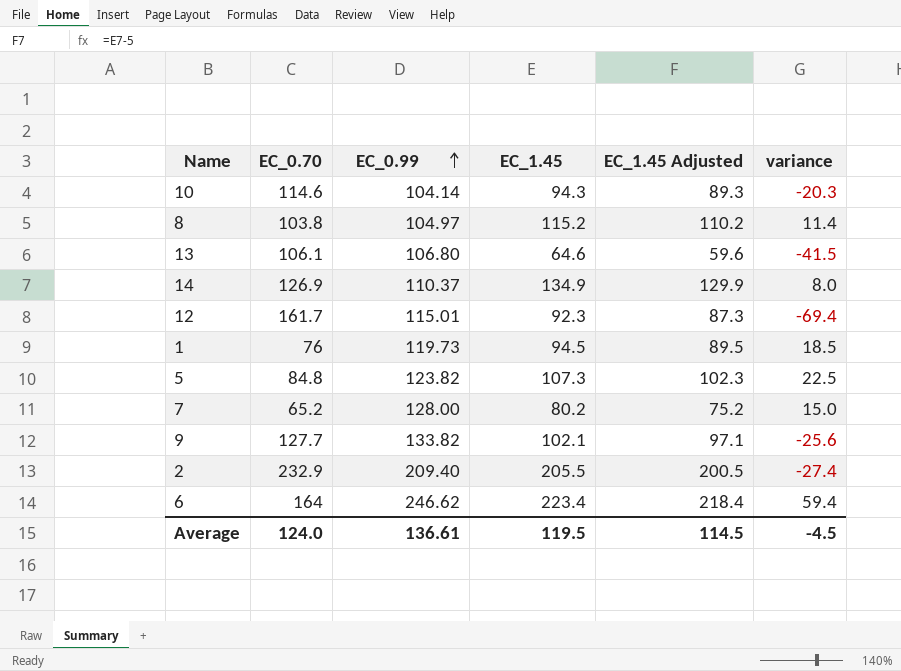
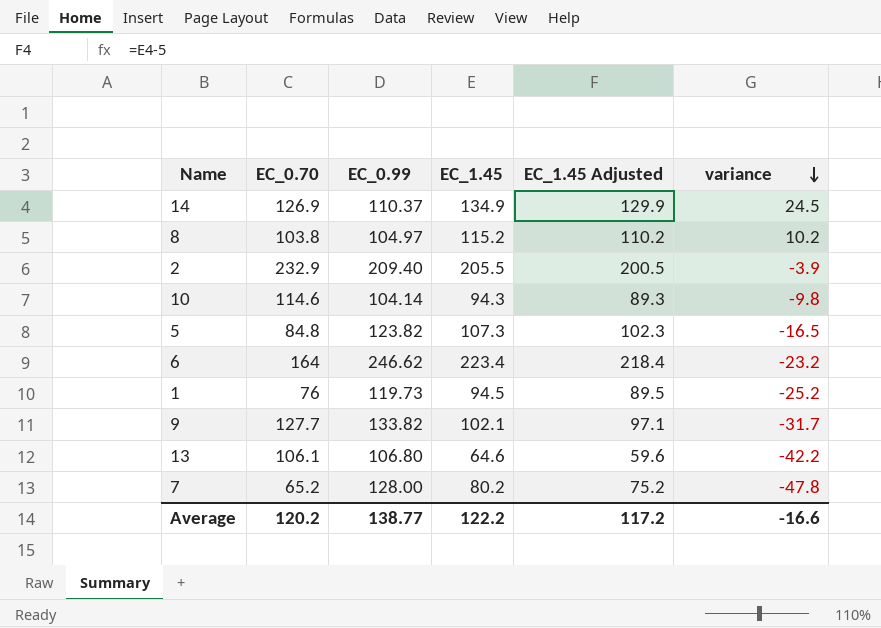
row order: EC_0.99 ascending -> variance descending
column variance | formula: [EC_1.45] - [EC_0.70] -> [EC_1.45] - [EC_0.99]
row 12: 161.7 | 115.01 | 92.3 | 87.3 | -69.4 -> none
Average | EC_0.70: 124.0 -> 120.2
Average | EC_0.99: 136.61 -> 138.77
Average | EC_1.45: 119.5 -> 122.2
Average | EC_1.45 Adjusted: 114.5 -> 117.2
Average | variance: -4.5 -> -16.6

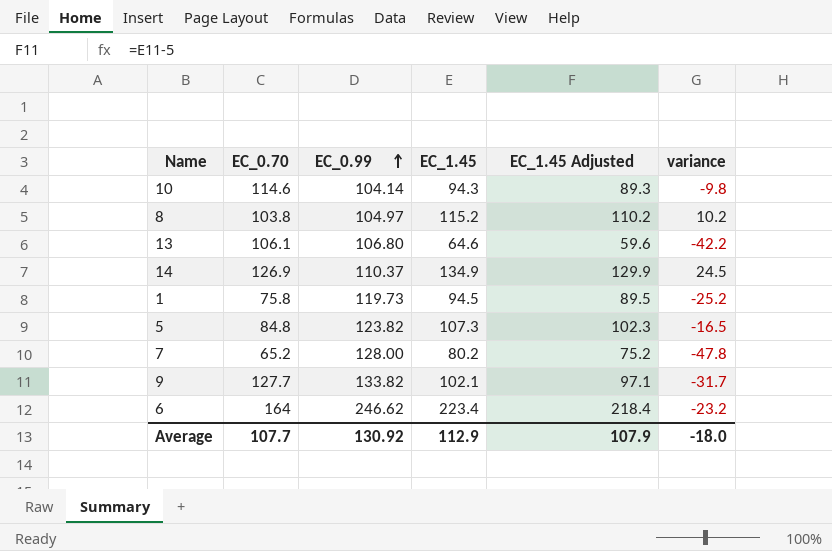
row order: variance descending -> EC_0.99 ascending
row 2: 232.9 | 209.40 | 205.5 | 200.5 | -3.9 -> none
1 | EC_0.70: 76 -> 75.8
Average | EC_0.70: 120.2 -> 107.7
Average | EC_0.99: 138.77 -> 130.92
Average | EC_1.45: 122.2 -> 112.9
Average | EC_1.45 Adjusted: 117.2 -> 107.9
Average | variance: -16.6 -> -18.0

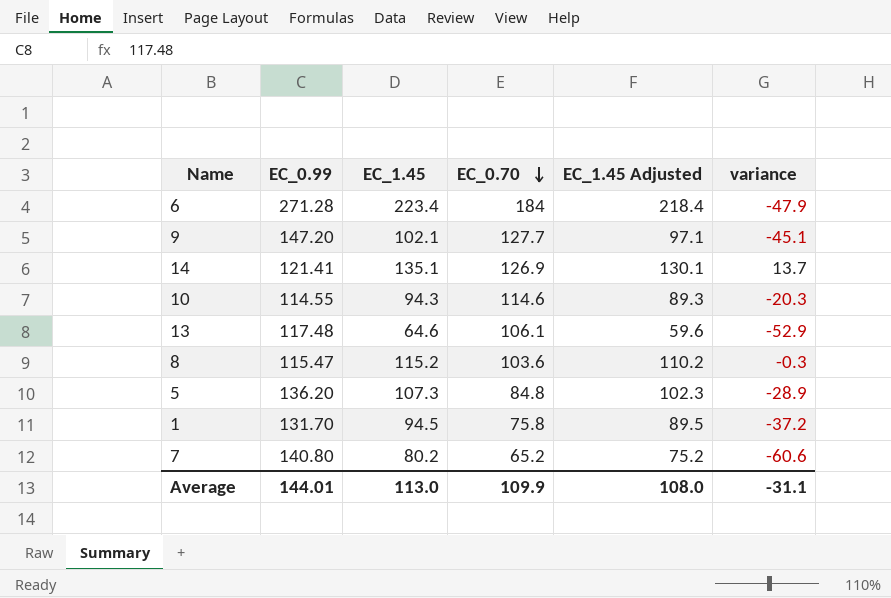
row order: EC_0.99 ascending -> EC_0.70 descending
column EC_0.70 | position: 2 -> 4
6 | EC_0.99: 246.62 -> 271.28
6 | EC_0.70: 164 -> 184
6 | variance: -23.2 -> -47.9
9 | EC_0.99: 133.82 -> 147.20
9 | variance: -31.7 -> -45.1
14 | EC_0.99: 110.37 -> 121.41
14 | EC_1.45: 134.9 -> 135.1
14 | EC_1.45 Adjusted: 129.9 -> 130.1
14 | variance: 24.5 -> 13.7
10 | EC_0.99: 104.14 -> 114.55
10 | variance: -9.8 -> -20.3
13 | EC_0.99: 106.80 -> 117.48
13 | variance: -42.2 -> -52.9
8 | EC_0.99: 104.97 -> 115.47
8 | EC_0.70: 103.8 -> 103.6
8 | variance: 10.2 -> -0.3
5 | EC_0.99: 123.82 -> 136.20
5 | variance: -16.5 -> -28.9
1 | EC_0.99: 119.73 -> 131.70
1 | variance: -25.2 -> -37.2
7 | EC_0.99: 128.00 -> 140.80
7 | variance: -47.8 -> -60.6
Average | EC_0.99: 130.92 -> 144.01
Average | EC_1.45: 112.9 -> 113.0
Average | EC_0.70: 107.7 -> 109.9
Average | EC_1.45 Adjusted: 107.9 -> 108.0
Average | variance: -18.0 -> -31.1

